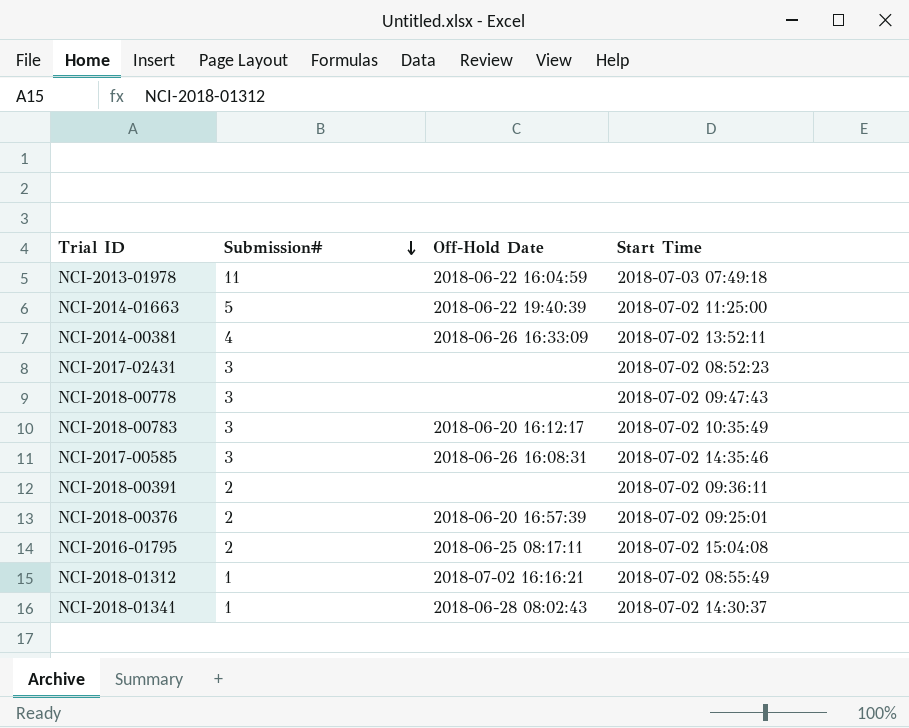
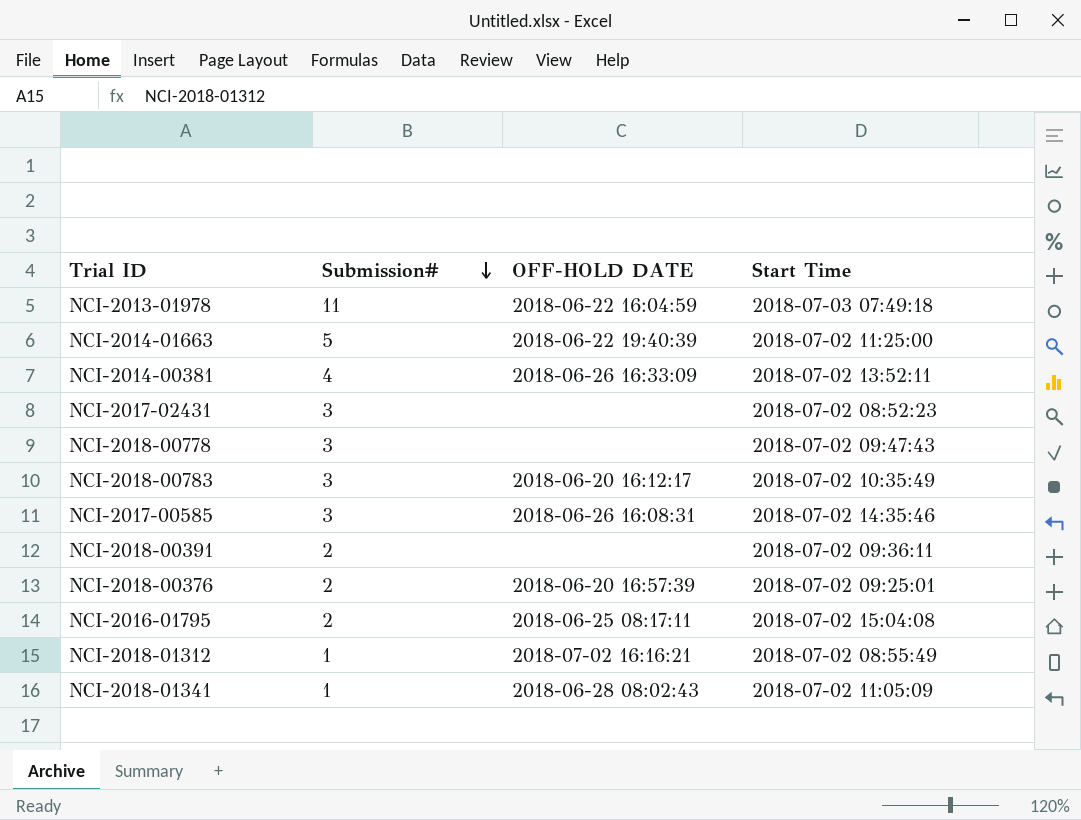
column name: Off-Hold Date -> OFF-HOLD DATE
NCI-2018-01341 | Start Time: 2018-07-02 14:30:37 -> 2018-07-02 11:05:09

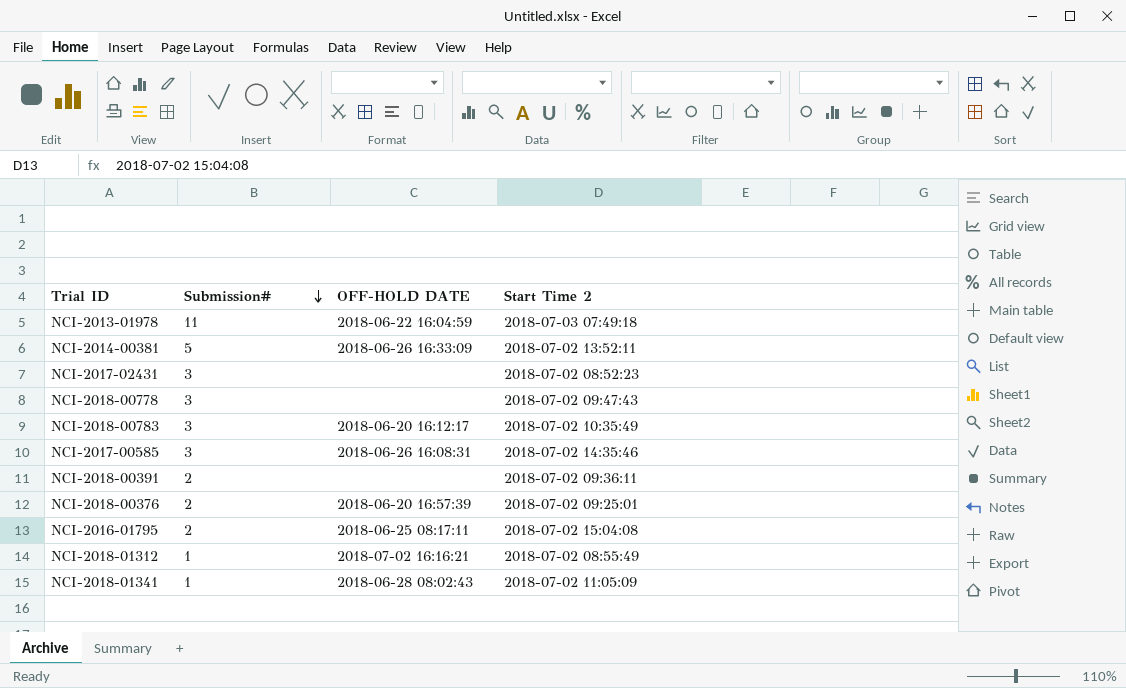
column name: Start Time -> Start Time 2
row NCI-2014-01663: 5 | 2018-06-22 19:40:39 | 2018-07-02 11:25:00 -> none
NCI-2014-00381 | Submission#: 4 -> 5

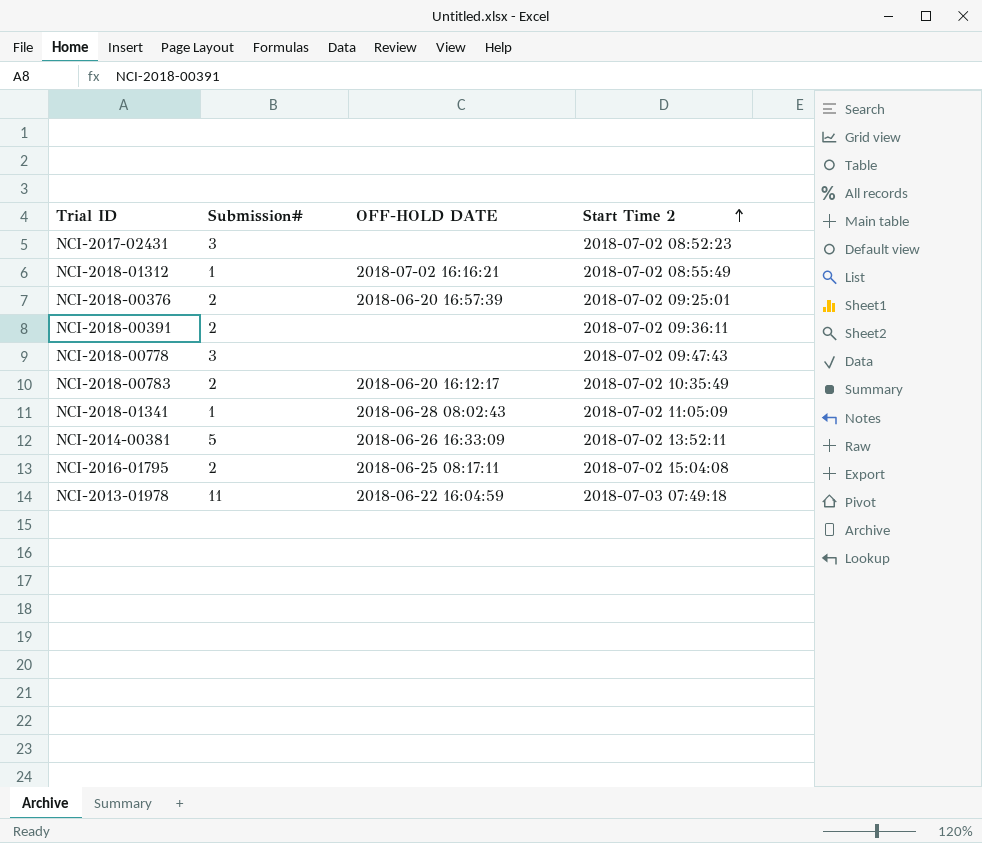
row order: Submission# descending -> Start Time 2 ascending
row NCI-2017-00585: 3 | 2018-06-26 16:08:31 | 2018-07-02 14:35:46 -> none
NCI-2018-00783 | Submission#: 3 -> 2

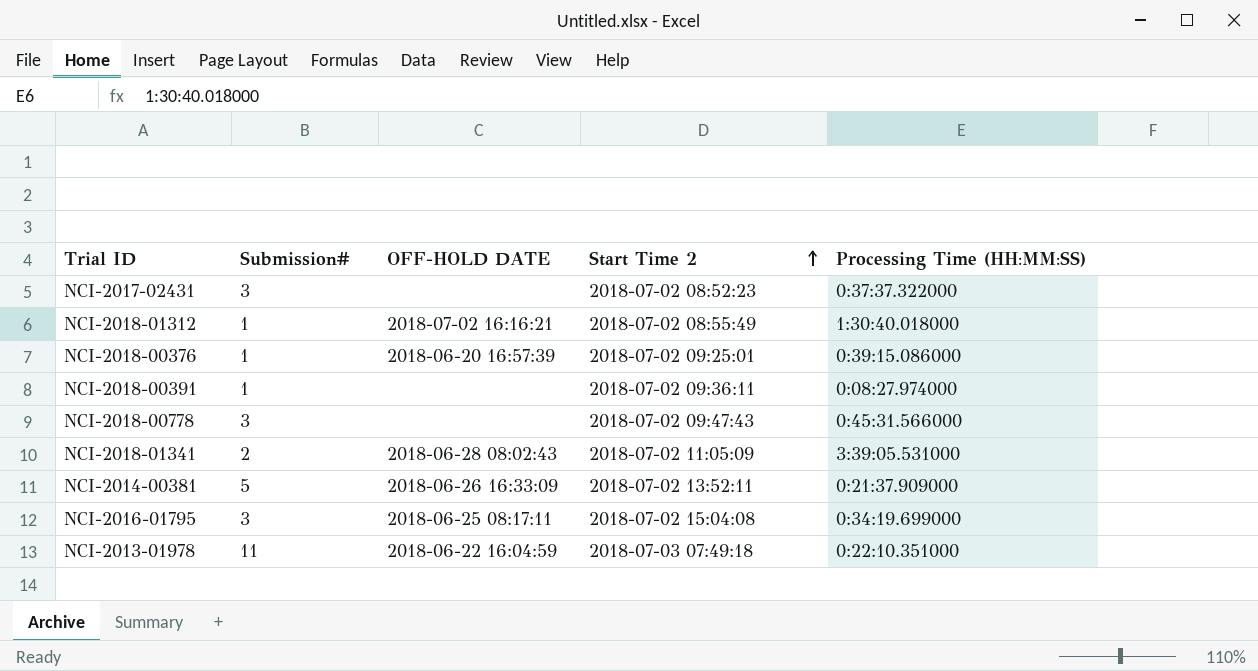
column Processing Time (HH:MM:SS) | position: none -> 5
row NCI-2018-00783: 2 | 2018-06-20 16:12:17 | 2018-07-02 10:35:49 -> none
NCI-2018-00376 | Submission#: 2 -> 1
NCI-2018-00391 | Submission#: 2 -> 1
NCI-2018-01341 | Submission#: 1 -> 2
NCI-2016-01795 | Submission#: 2 -> 3

